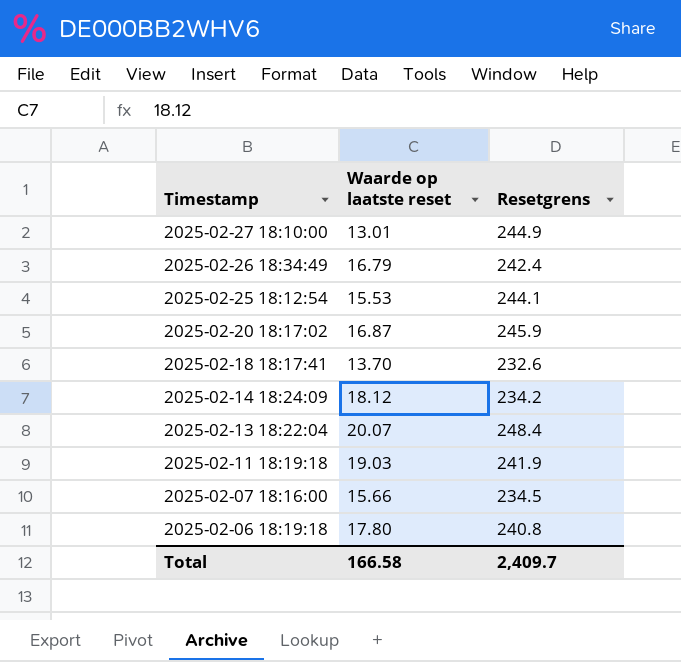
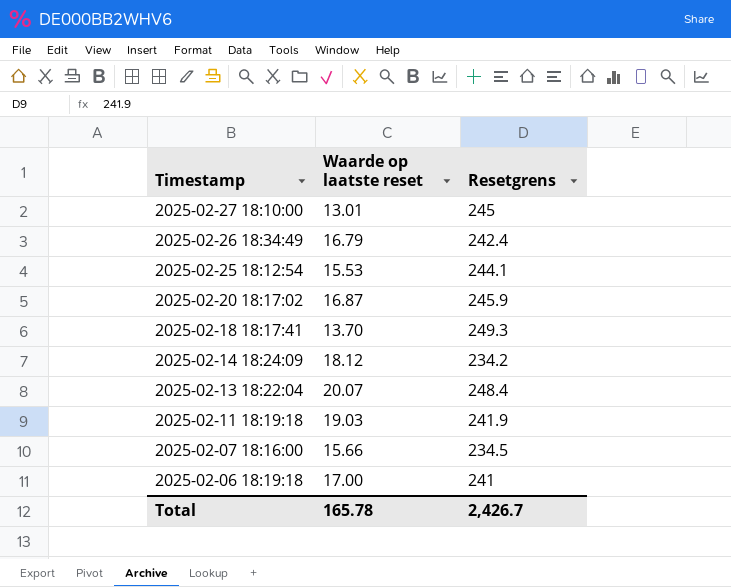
2025-02-27 18:10:00 | Resetgrens: 244.9 -> 245
2025-02-18 18:17:41 | Resetgrens: 232.6 -> 249.3
2025-02-06 18:19:18 | Waarde op laatste reset: 17.80 -> 17.00
2025-02-06 18:19:18 | Resetgrens: 240.8 -> 241
Total | Waarde op laatste reset: 166.58 -> 165.78
Total | Resetgrens: 2,409.7 -> 2,426.7

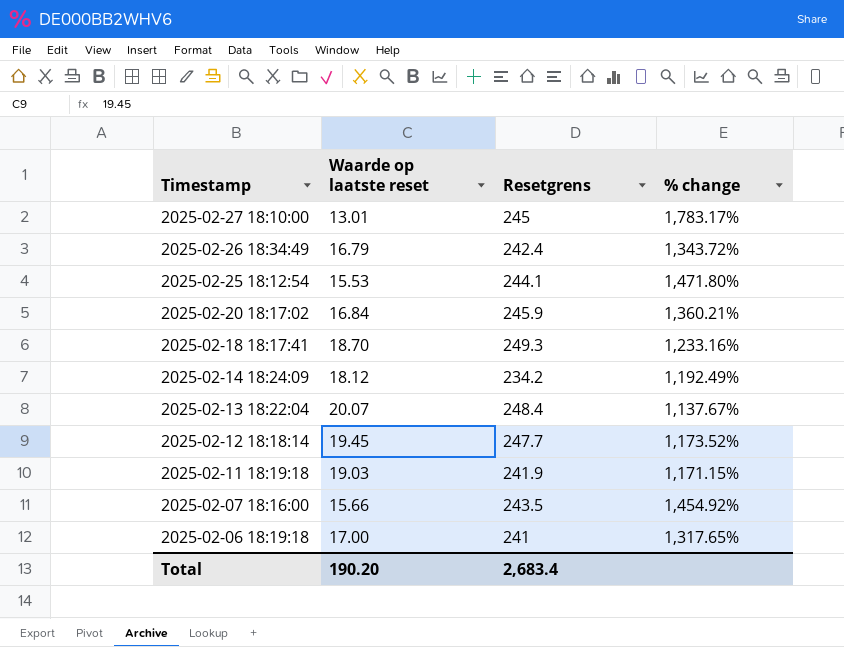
column % change | formula: none -> ([Resetgrens] - [Waarde op laatste reset]) / [Waarde op laatste reset]
2025-02-20 18:17:02 | Waarde op laatste reset: 16.87 -> 16.84
2025-02-18 18:17:41 | Waarde op laatste reset: 13.70 -> 18.70
row 2025-02-12 18:18:14: none -> 19.45 | 247.7 | 1,173.52%
2025-02-07 18:16:00 | Resetgrens: 234.5 -> 243.5
Total | Waarde op laatste reset: 165.78 -> 190.20
Total | Resetgrens: 2,426.7 -> 2,683.4

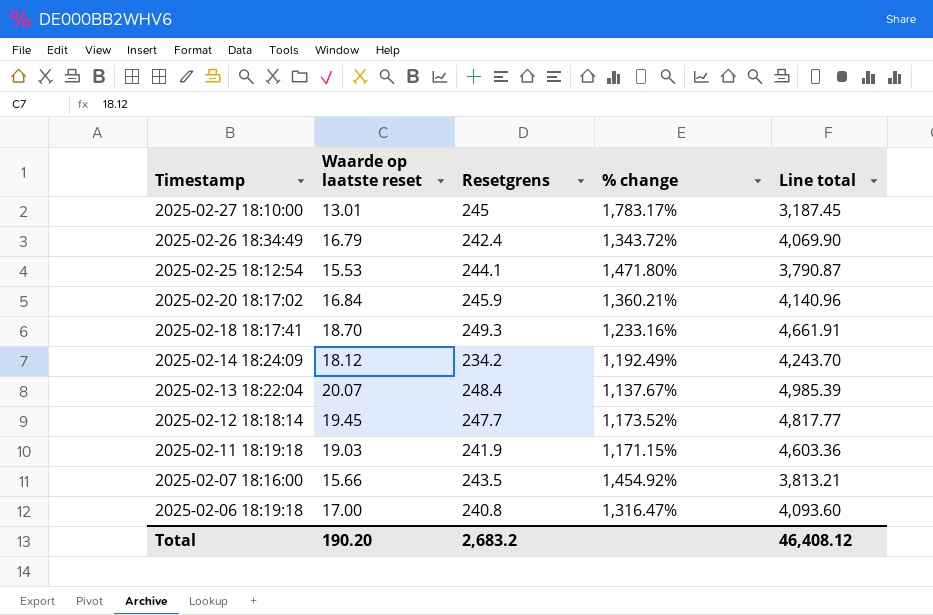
column Line total | formula: none -> [Waarde op laatste reset] * [Resetgrens]
2025-02-06 18:19:18 | Resetgrens: 241 -> 240.8
2025-02-06 18:19:18 | % change: 1,317.65% -> 1,316.47%
Total | Resetgrens: 2,683.4 -> 2,683.2

